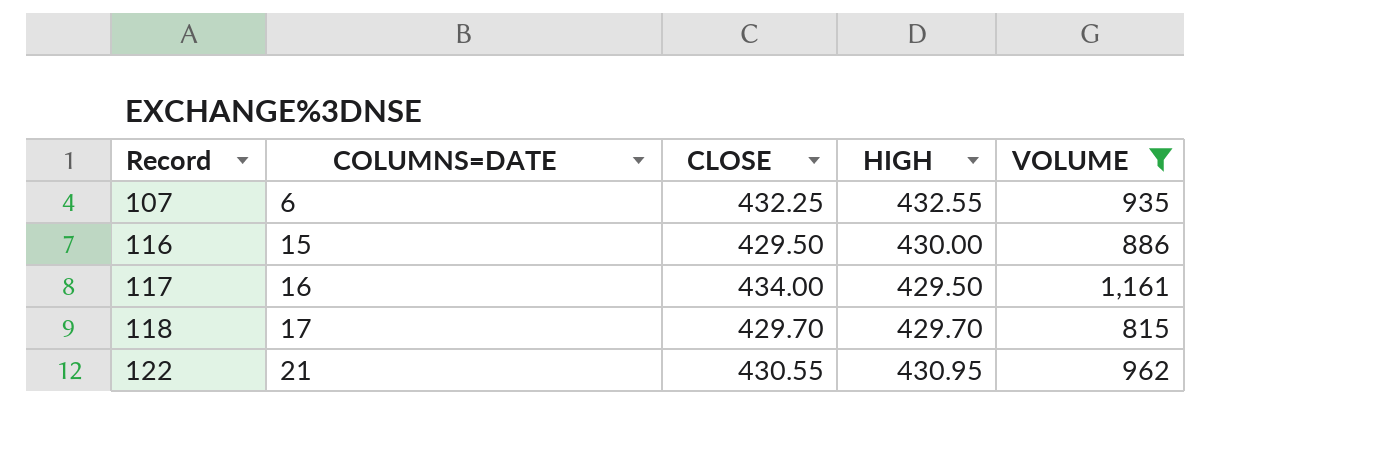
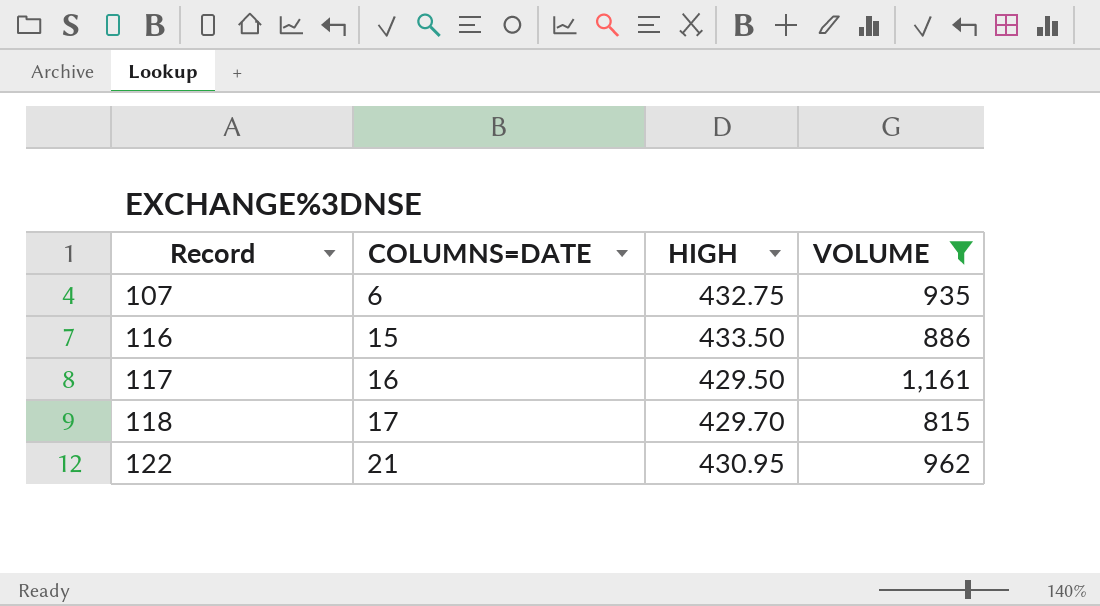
column CLOSE | position: 3 -> none
107 | HIGH: 432.55 -> 432.75
116 | HIGH: 430.00 -> 433.50

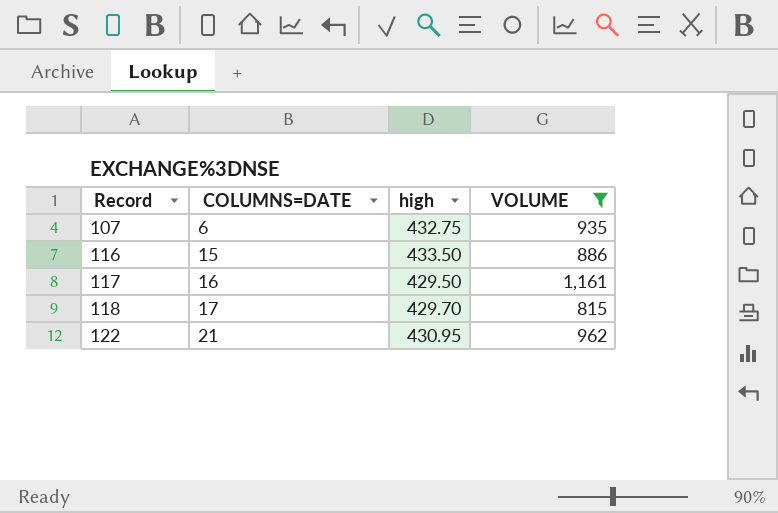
column name: HIGH -> high

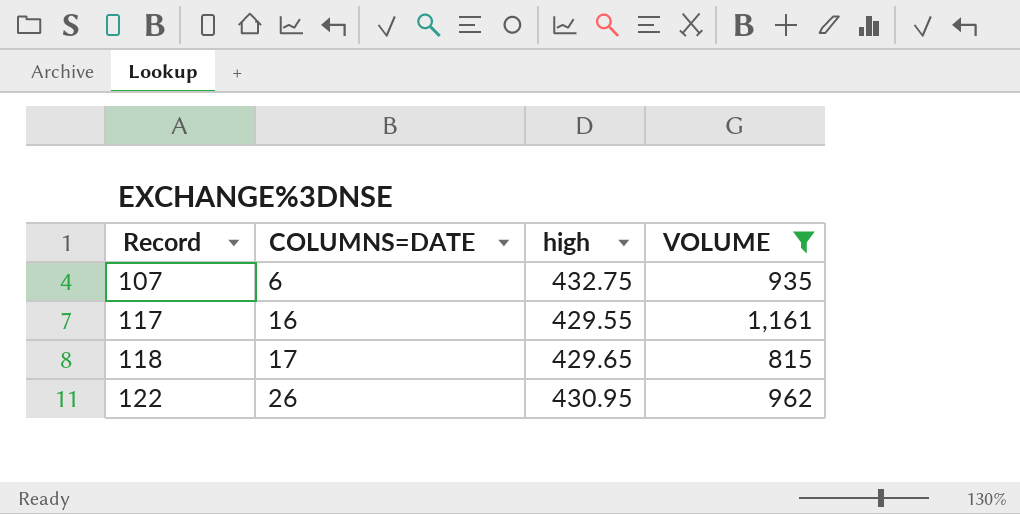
row 116: 15 | 433.50 | 886 -> none
117 | high: 429.50 -> 429.55
118 | high: 429.70 -> 429.65
122 | COLUMNS=DATE: 21 -> 26

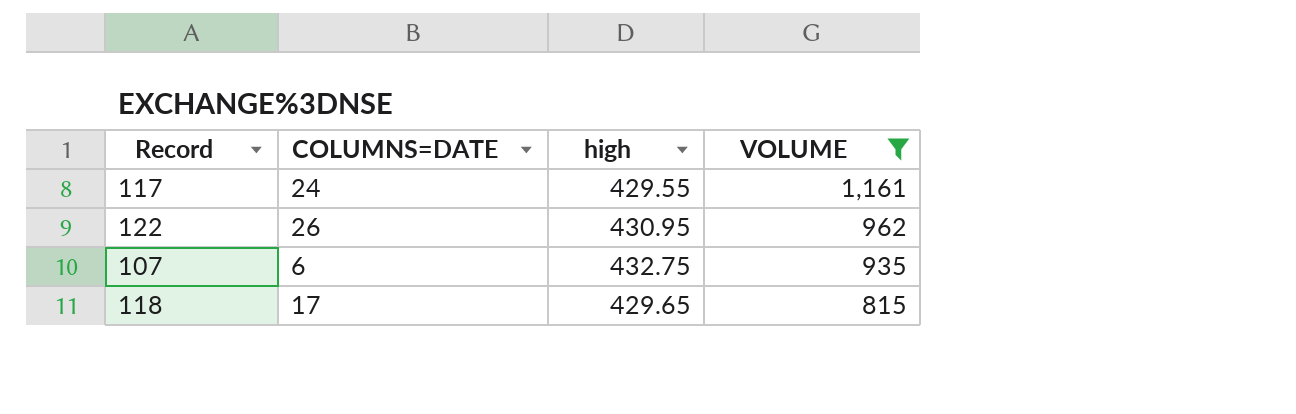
row order: Record ascending -> VOLUME descending
117 | COLUMNS=DATE: 16 -> 24

